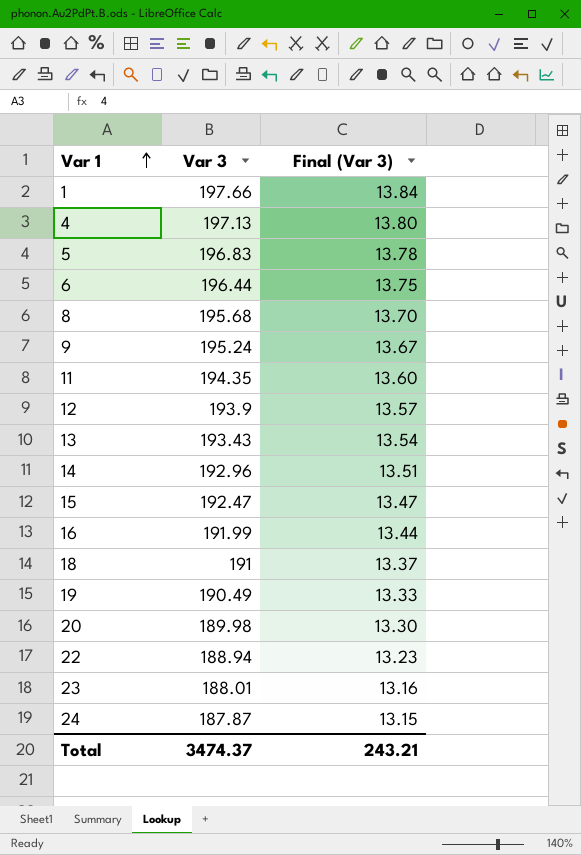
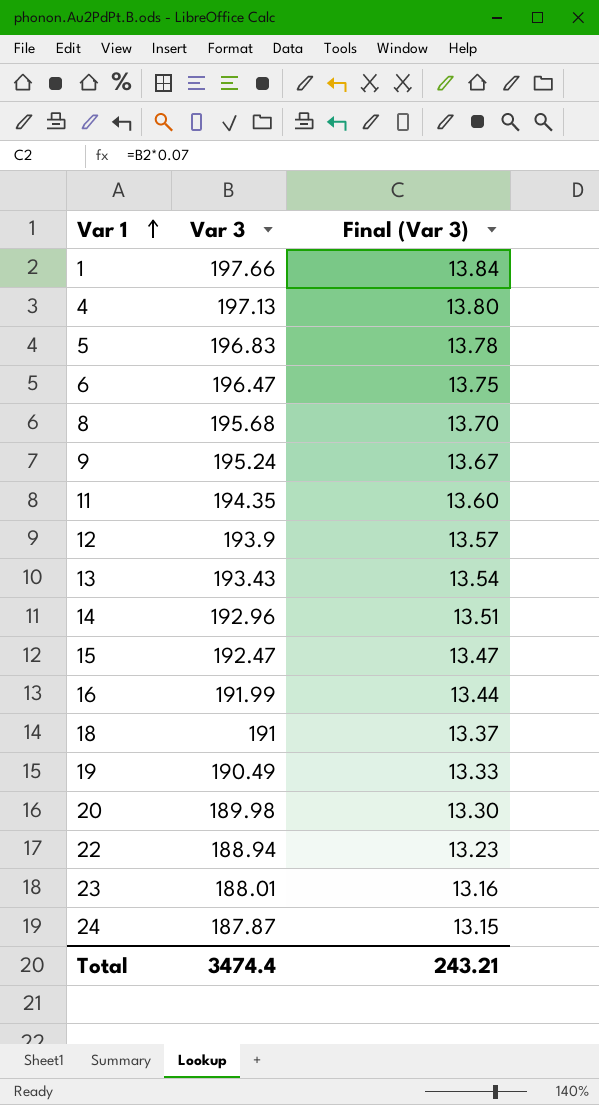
6 | Var 3: 196.44 -> 196.47
Total | Var 3: 3474.37 -> 3474.4

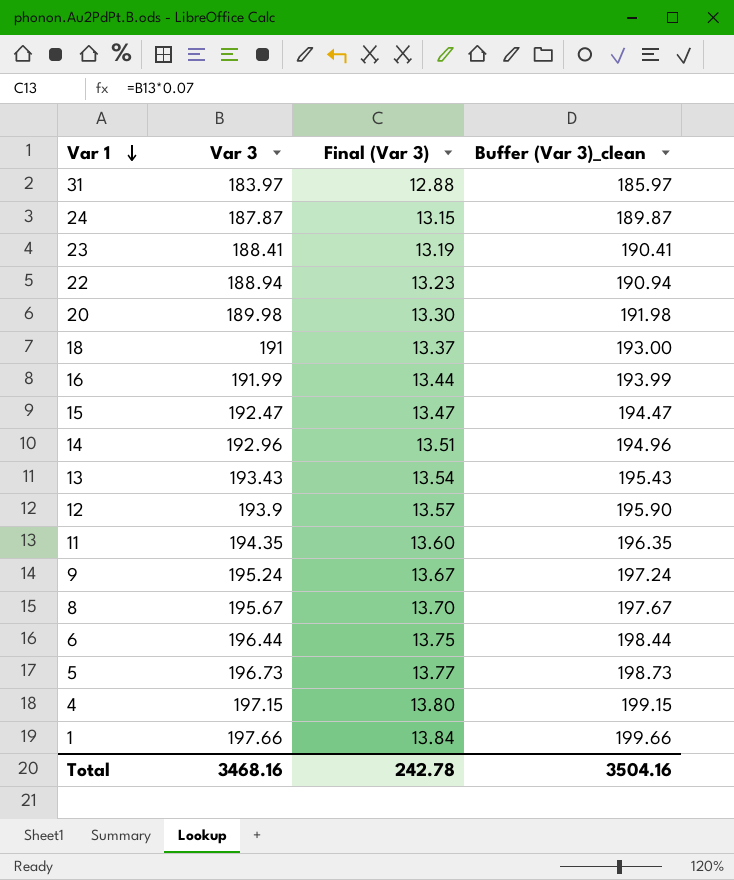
row order: Var 1 ascending -> Var 1 descending
column Buffer (Var 3)_clean | formula: none -> [Var 3] + 2
row 19: 190.49 | 13.33 -> none
row 31: none -> 183.97 | 12.88 | 185.97
23 | Var 3: 188.01 -> 188.41
23 | Final (Var 3): 13.16 -> 13.19
8 | Var 3: 195.68 -> 195.67
6 | Var 3: 196.47 -> 196.44
5 | Var 3: 196.83 -> 196.73
5 | Final (Var 3): 13.78 -> 13.77
4 | Var 3: 197.13 -> 197.15
Total | Var 3: 3474.4 -> 3468.16
Total | Final (Var 3): 243.21 -> 242.78

